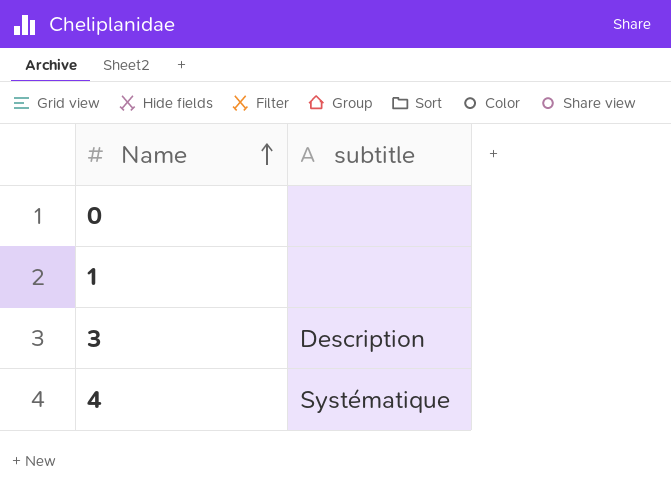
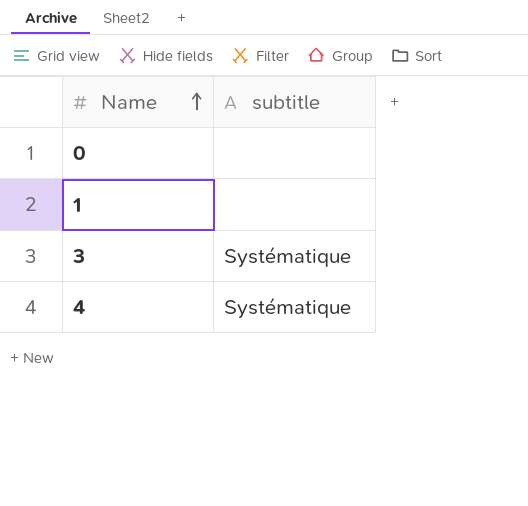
3 | subtitle: Description -> Systématique

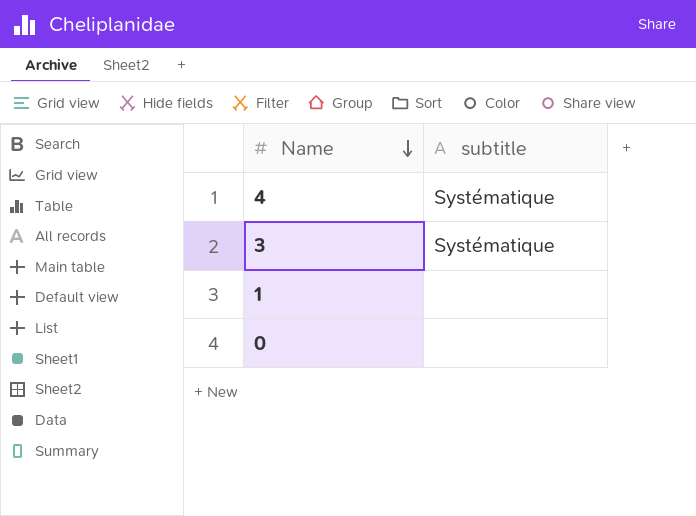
row order: Name ascending -> Name descending

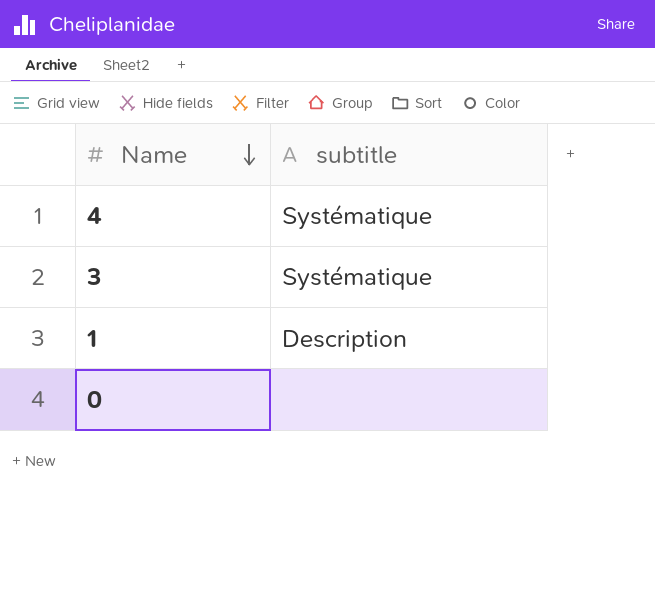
1 | subtitle: none -> Description

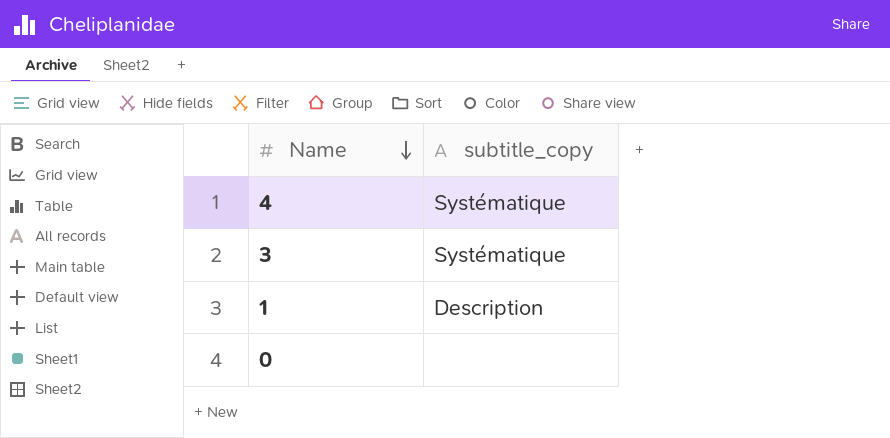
column name: subtitle -> subtitle_copy

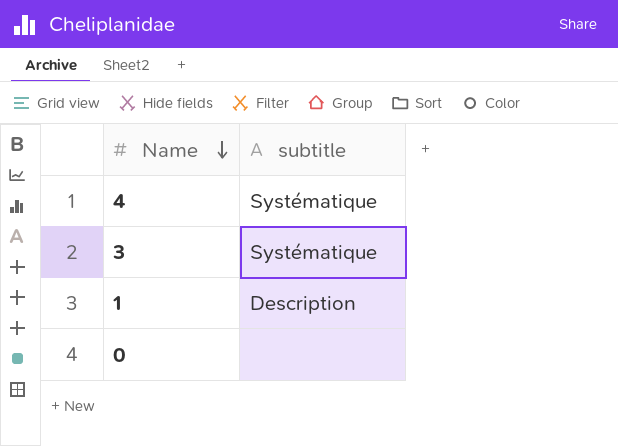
column name: subtitle_copy -> subtitle

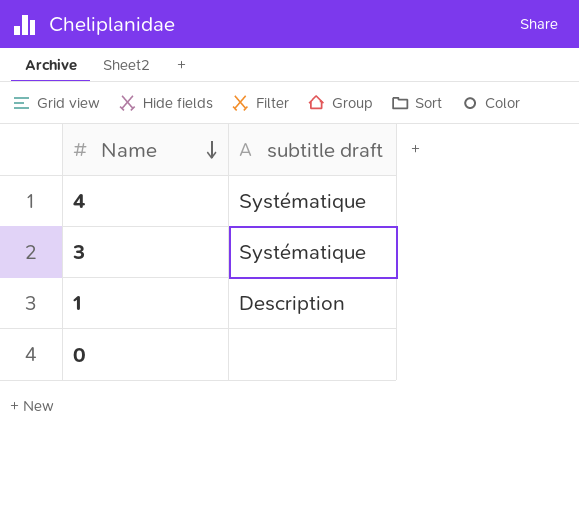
column name: subtitle -> subtitle draft

